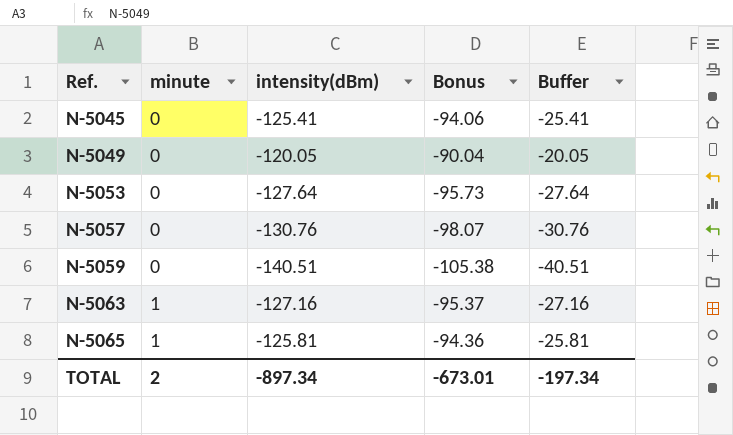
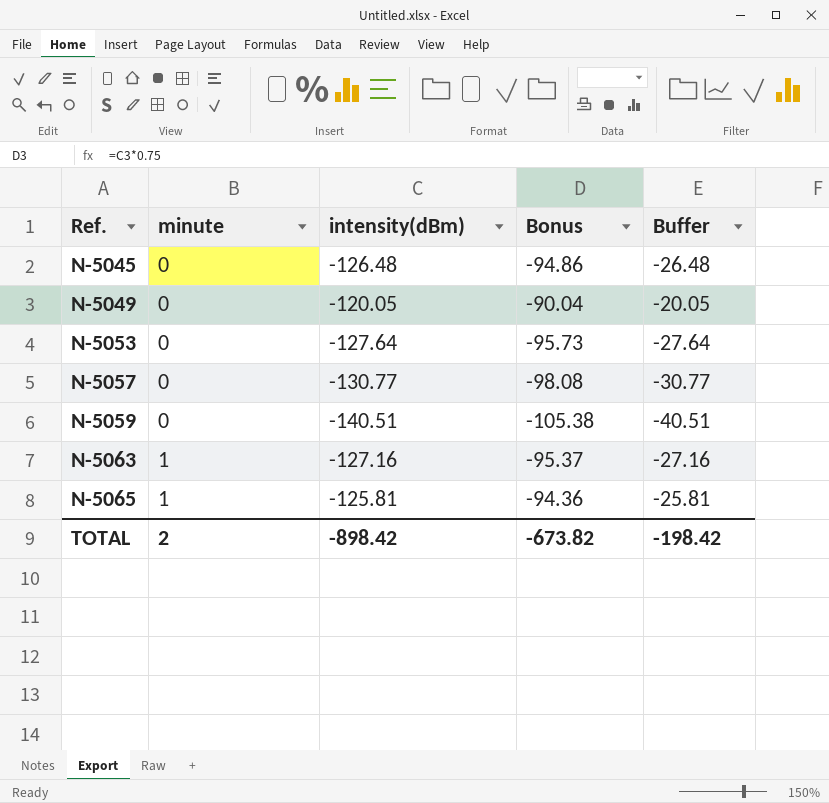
N-5045 | intensity(dBm): -125.41 -> -126.48
N-5045 | Bonus: -94.06 -> -94.86
N-5045 | Buffer: -25.41 -> -26.48
N-5057 | intensity(dBm): -130.76 -> -130.77
N-5057 | Bonus: -98.07 -> -98.08
N-5057 | Buffer: -30.76 -> -30.77
TOTAL | intensity(dBm): -897.34 -> -898.42
TOTAL | Bonus: -673.01 -> -673.82
TOTAL | Buffer: -197.34 -> -198.42

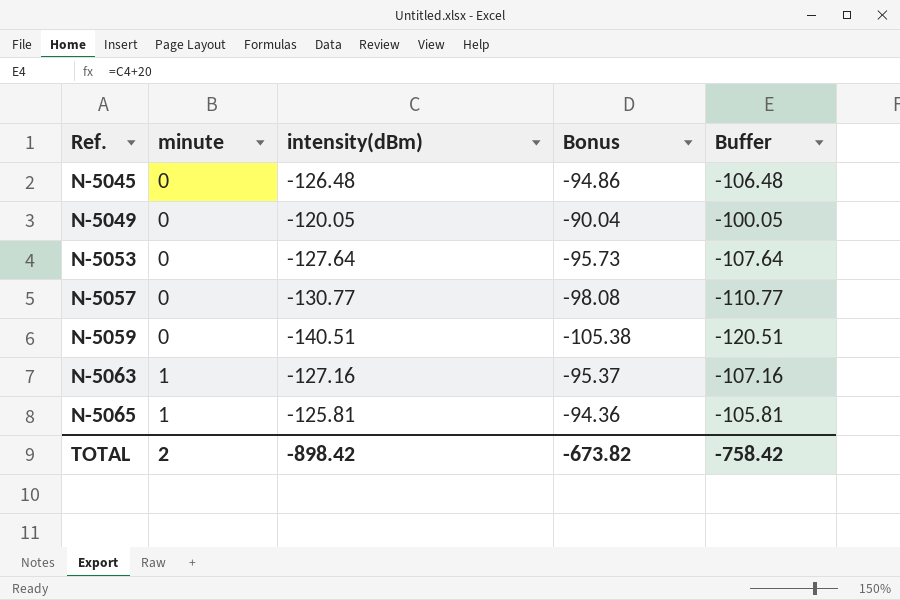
column Buffer | formula: [intensity(dBm)] + 100 -> [intensity(dBm)] + 20
TOTAL | Buffer: -198.42 -> -758.42

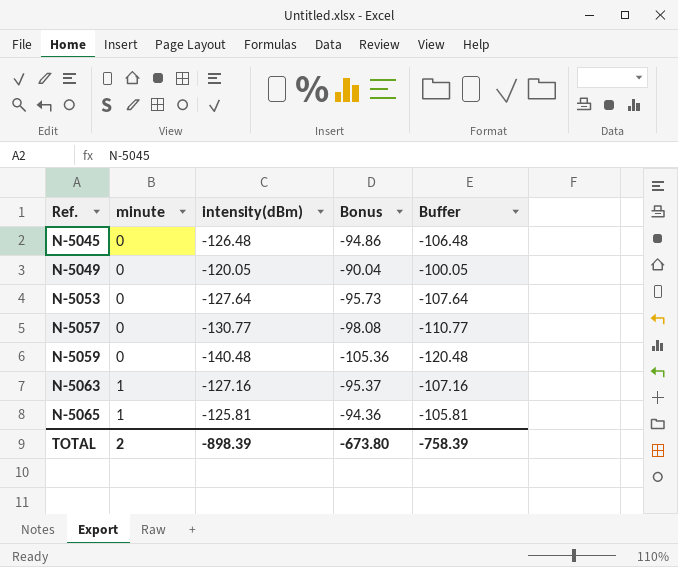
N-5059 | intensity(dBm): -140.51 -> -140.48
N-5059 | Bonus: -105.38 -> -105.36
N-5059 | Buffer: -120.51 -> -120.48
TOTAL | intensity(dBm): -898.42 -> -898.39
TOTAL | Bonus: -673.82 -> -673.80
TOTAL | Buffer: -758.42 -> -758.39

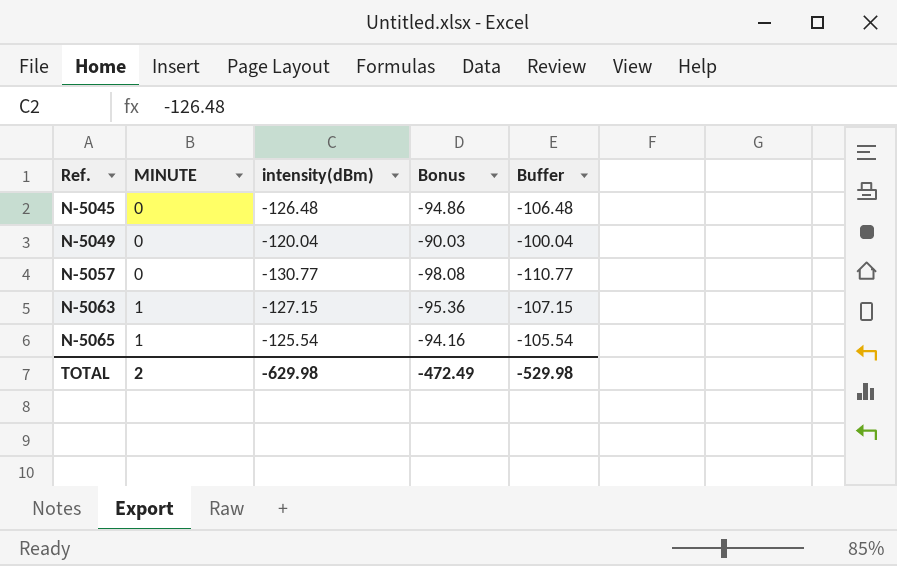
column name: minute -> MINUTE
row N-5053: 0 | -127.64 | -95.73 | -107.64 -> none
row N-5059: 0 | -140.48 | -105.36 | -120.48 -> none
N-5049 | intensity(dBm): -120.05 -> -120.04
N-5049 | Bonus: -90.04 -> -90.03
N-5049 | Buffer: -100.05 -> -100.04
N-5063 | intensity(dBm): -127.16 -> -127.15
N-5063 | Bonus: -95.37 -> -95.36
N-5063 | Buffer: -107.16 -> -107.15
N-5065 | intensity(dBm): -125.81 -> -125.54
N-5065 | Bonus: -94.36 -> -94.16
N-5065 | Buffer: -105.81 -> -105.54
TOTAL | intensity(dBm): -898.39 -> -629.98
TOTAL | Bonus: -673.80 -> -472.49
TOTAL | Buffer: -758.39 -> -529.98

